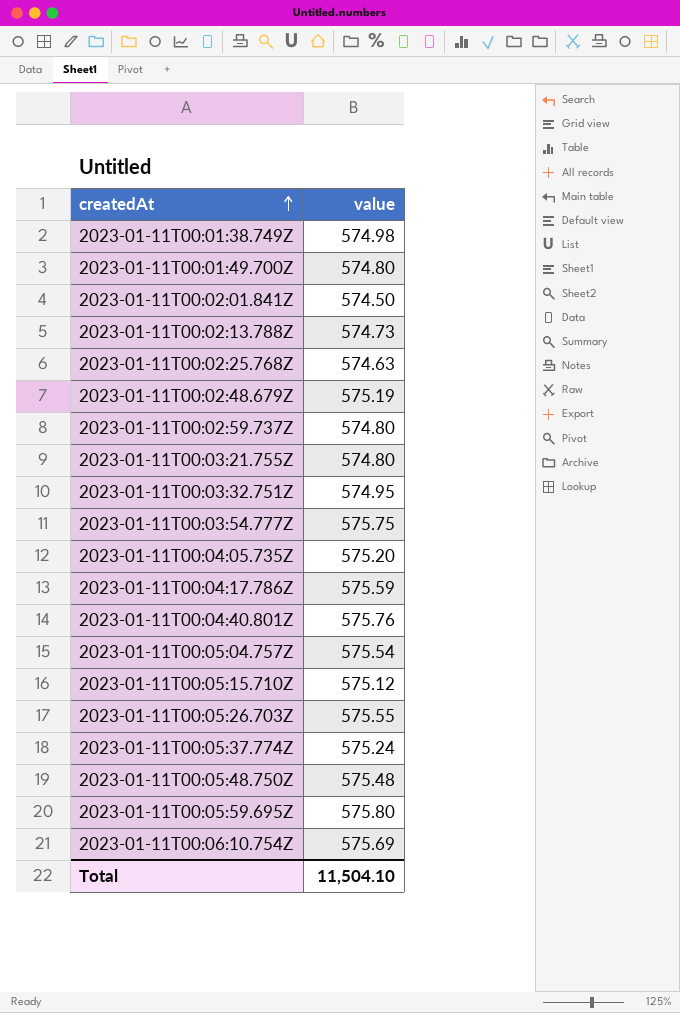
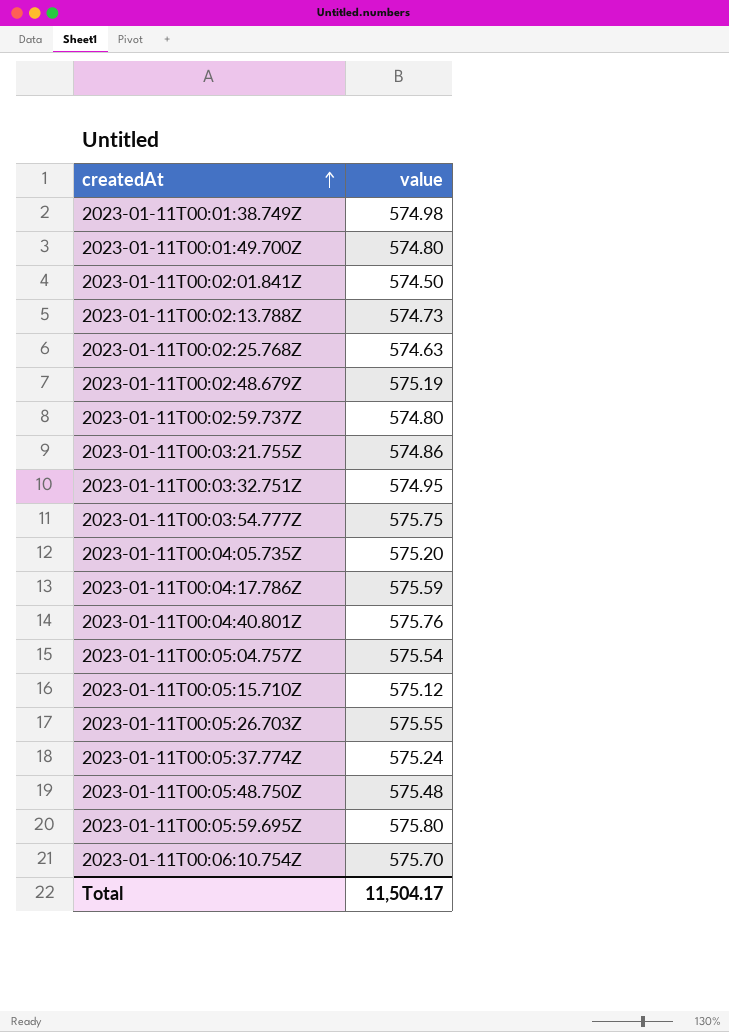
2023-01-11T00:03:21.755Z | value: 574.80 -> 574.86
2023-01-11T00:06:10.754Z | value: 575.69 -> 575.70
Total | value: 11,504.10 -> 11,504.17

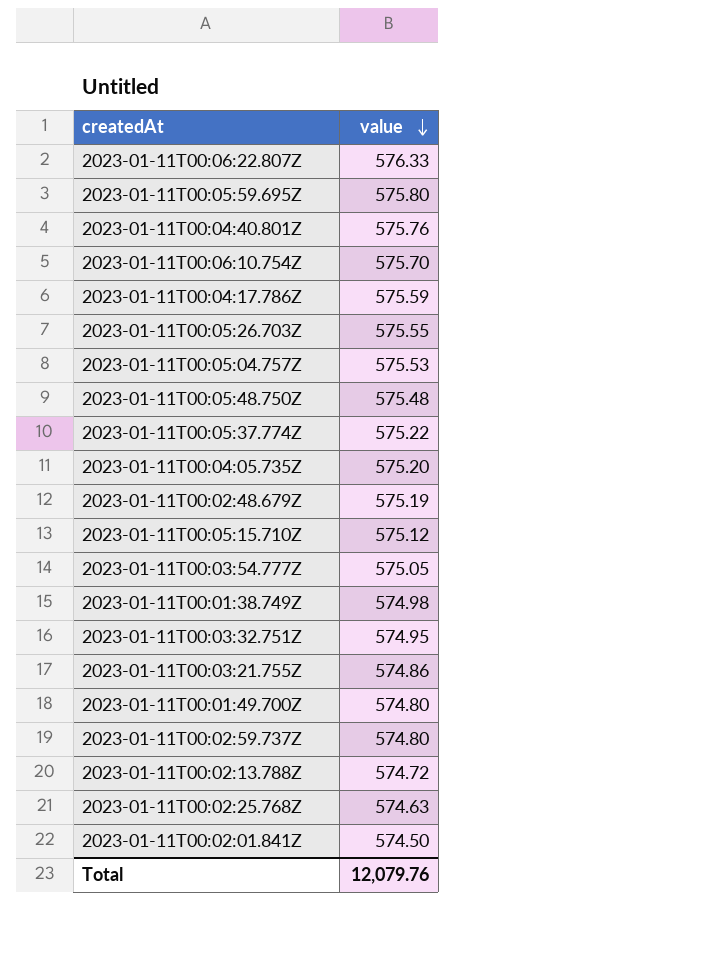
row order: createdAt ascending -> value descending
row 2023-01-11T00:06:22.807Z: none -> 576.33
2023-01-11T00:05:04.757Z | value: 575.54 -> 575.53
2023-01-11T00:05:37.774Z | value: 575.24 -> 575.22
2023-01-11T00:03:54.777Z | value: 575.75 -> 575.05
2023-01-11T00:02:13.788Z | value: 574.73 -> 574.72
Total | value: 11,504.17 -> 12,079.76

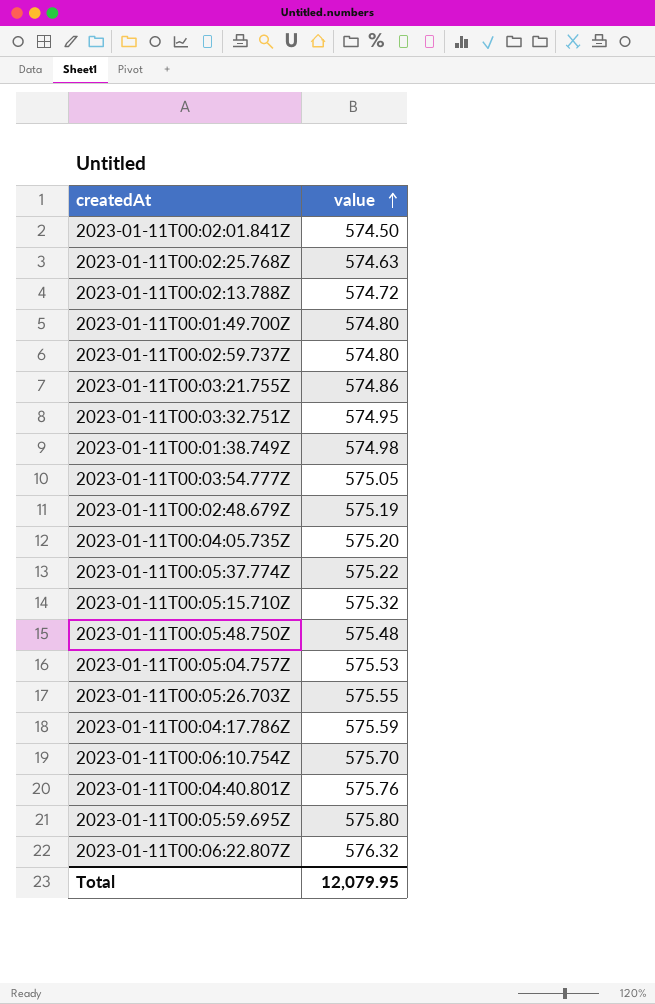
row order: value descending -> value ascending
2023-01-11T00:05:15.710Z | value: 575.12 -> 575.32
2023-01-11T00:06:22.807Z | value: 576.33 -> 576.32
Total | value: 12,079.76 -> 12,079.95

